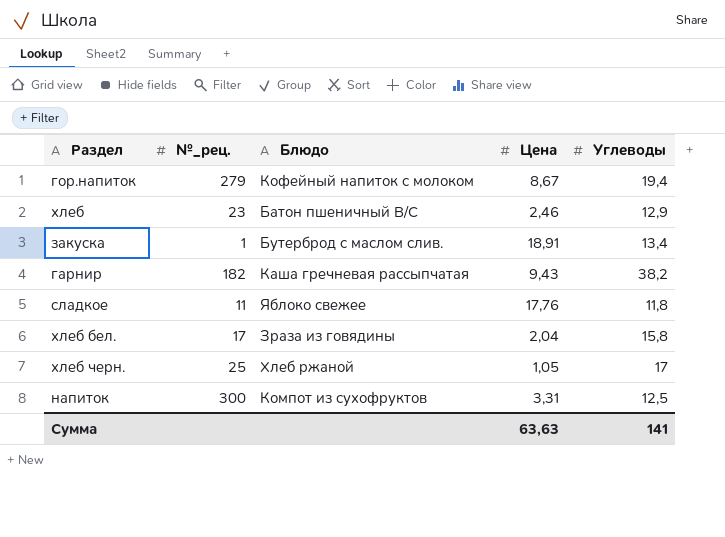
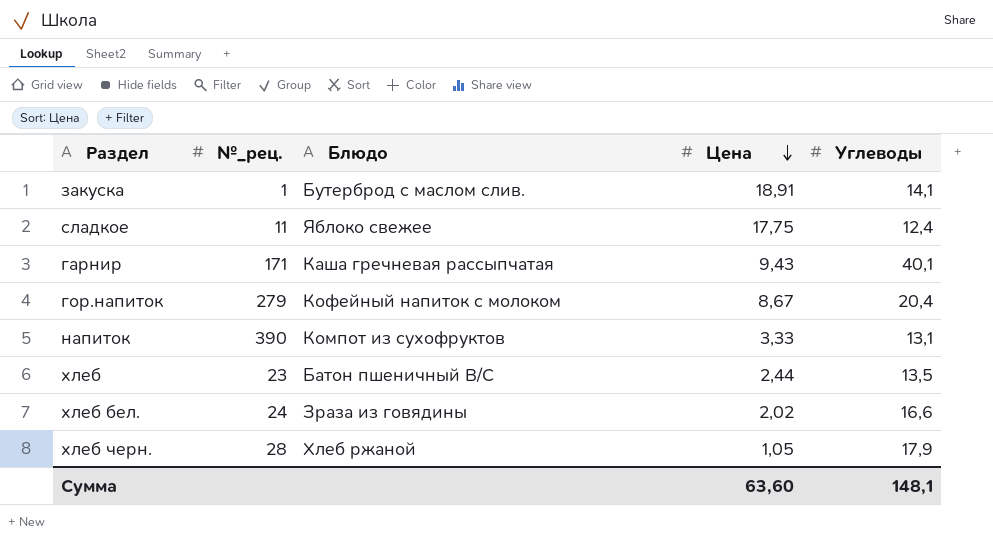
row order: none -> Цена descending
закуска | Углеводы: 13,4 -> 14,1
сладкое | Цена: 17,76 -> 17,75
сладкое | Углеводы: 11,8 -> 12,4
гарнир | №_рец.: 182 -> 171
гарнир | Углеводы: 38,2 -> 40,1
гор.напиток | Углеводы: 19,4 -> 20,4
напиток | №_рец.: 300 -> 390
напиток | Цена: 3,31 -> 3,33
напиток | Углеводы: 12,5 -> 13,1
хлеб | Цена: 2,46 -> 2,44
хлеб | Углеводы: 12,9 -> 13,5
хлеб бел. | №_рец.: 17 -> 24
хлеб бел. | Цена: 2,04 -> 2,02
хлеб бел. | Углеводы: 15,8 -> 16,6
хлеб черн. | №_рец.: 25 -> 28
хлеб черн. | Углеводы: 17 -> 17,9
Сумма | Цена: 63,63 -> 63,60
Сумма | Углеводы: 141 -> 148,1

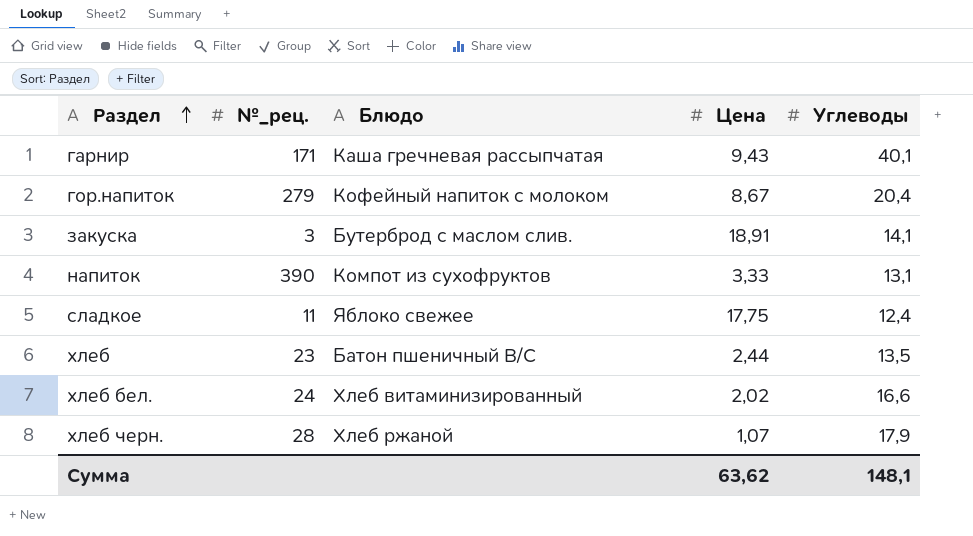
row order: Цена descending -> Раздел ascending
закуска | №_рец.: 1 -> 3
хлеб бел. | Блюдо: Зраза из говядины -> Хлеб витаминизированный
хлеб черн. | Цена: 1,05 -> 1,07
Сумма | Цена: 63,60 -> 63,62

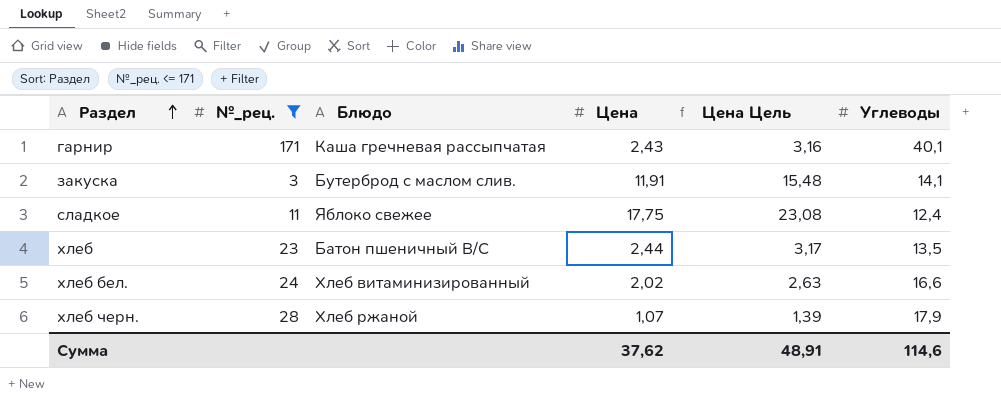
filter: none -> №_рец. <= 171
column Цена Цель | formula: none -> [Цена] * 1,3
гарнир | Цена: 9,43 -> 2,43
закуска | Цена: 18,91 -> 11,91
Сумма | Цена: 63,62 -> 37,62
Сумма | Углеводы: 148,1 -> 114,6

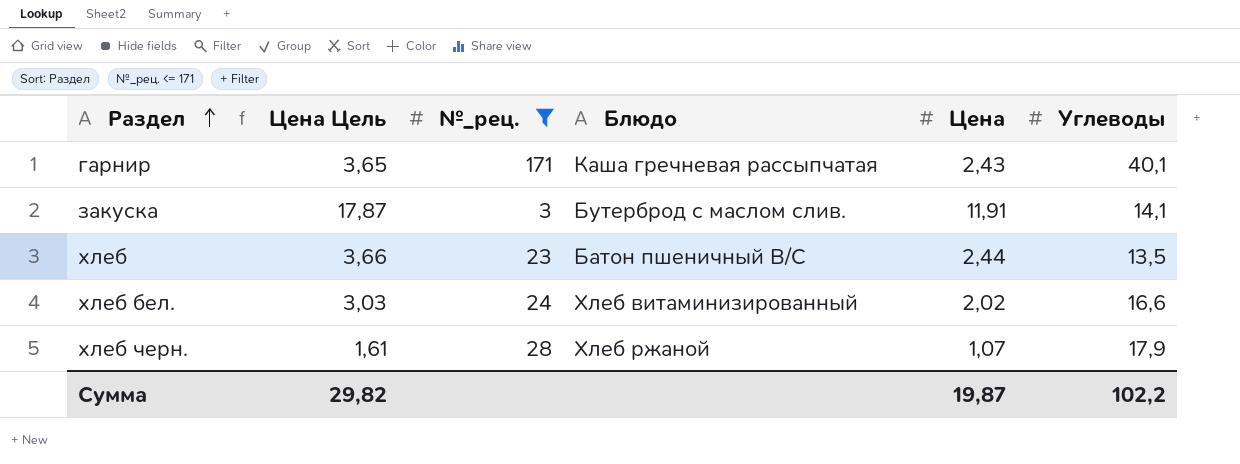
column Цена Цель | formula: [Цена] * 1,3 -> [Цена] * 1,5
column Цена Цель | position: 5 -> 2
row сладкое: 11 | Яблоко свежее | 17,75 | 23,08 | 12,4 -> none
Сумма | Цена Цель: 48,91 -> 29,82
Сумма | Цена: 37,62 -> 19,87
Сумма | Углеводы: 114,6 -> 102,2

